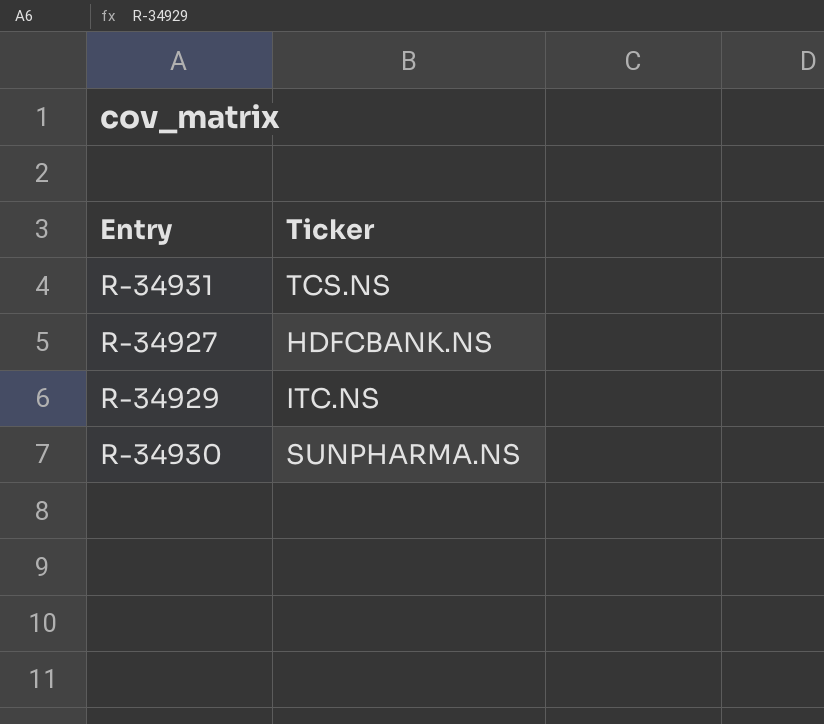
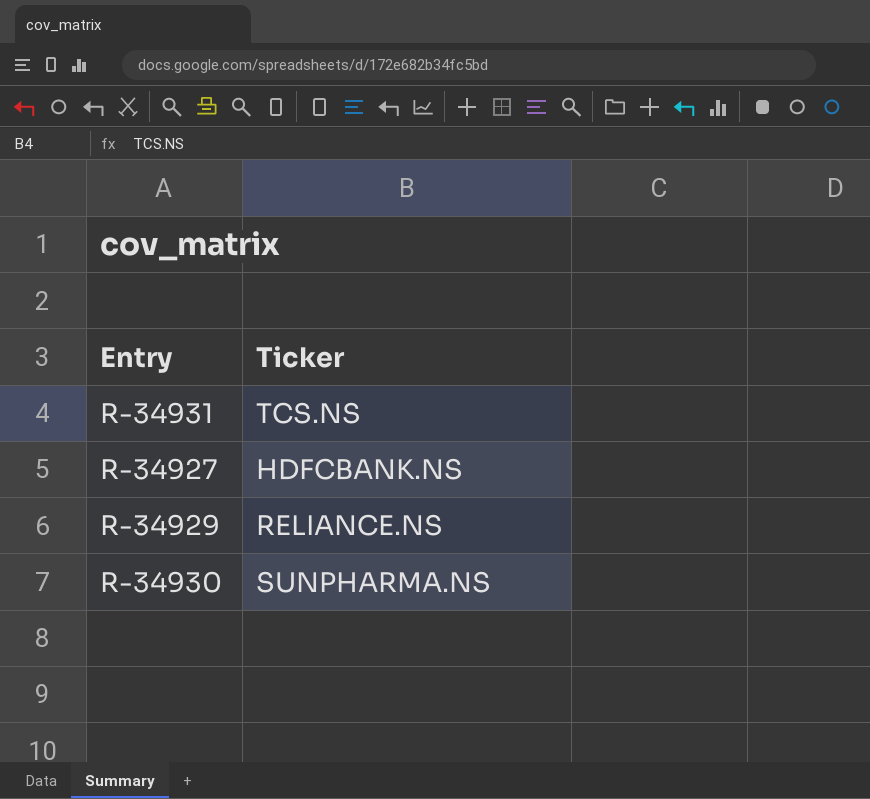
R-34929 | Ticker: ITC.NS -> RELIANCE.NS

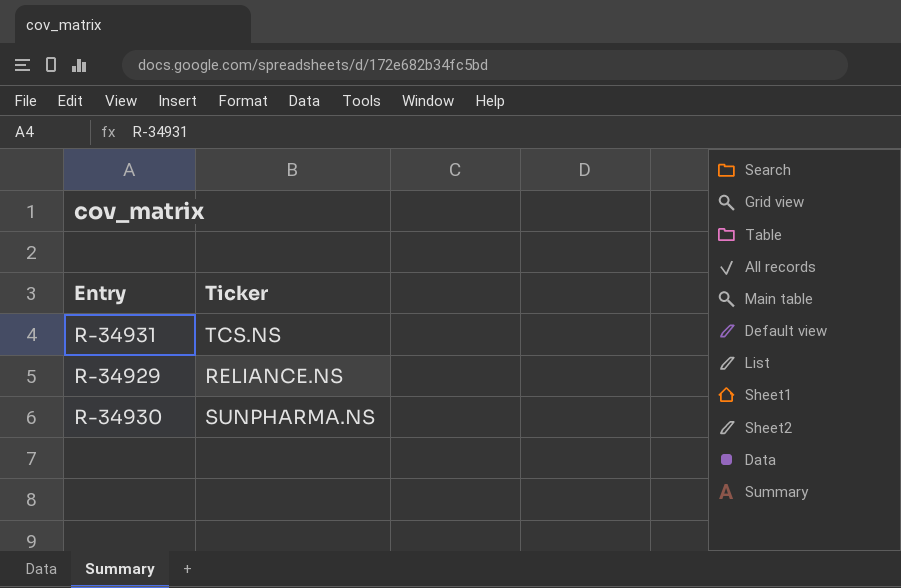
row R-34927: HDFCBANK.NS -> none

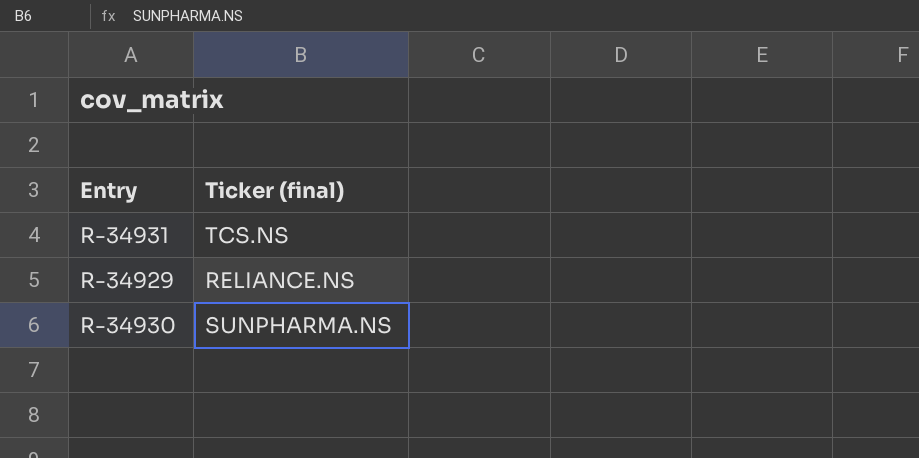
column name: Ticker -> Ticker (final)

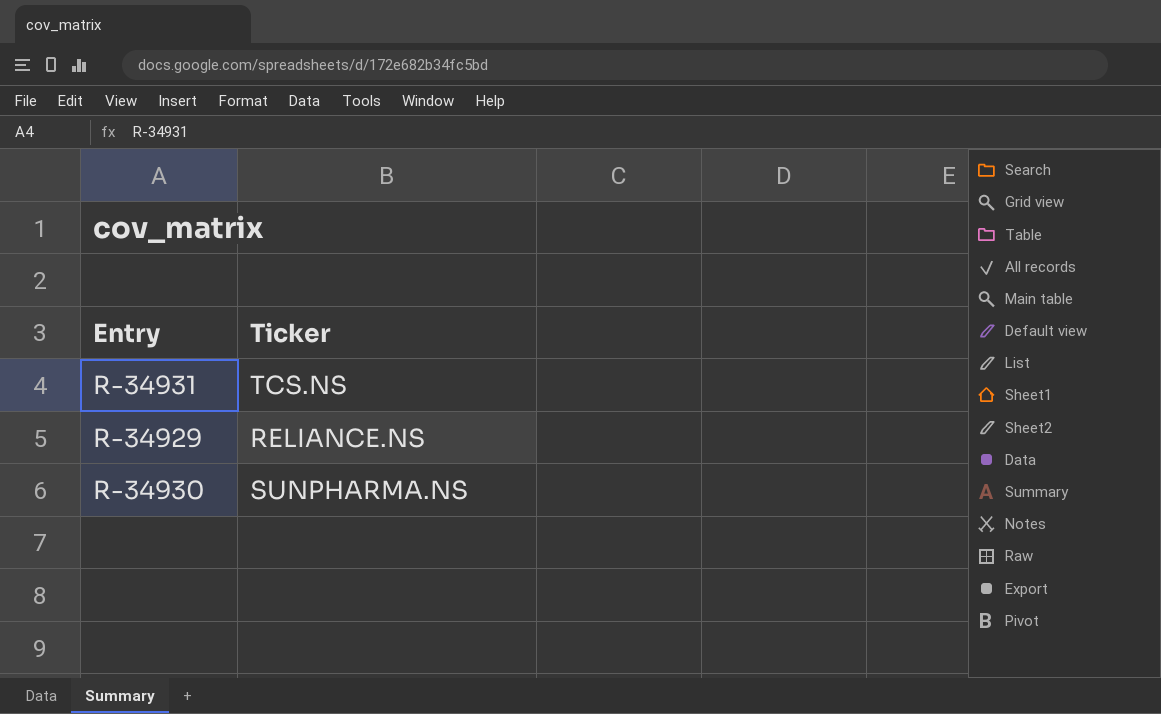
column name: Ticker (final) -> Ticker

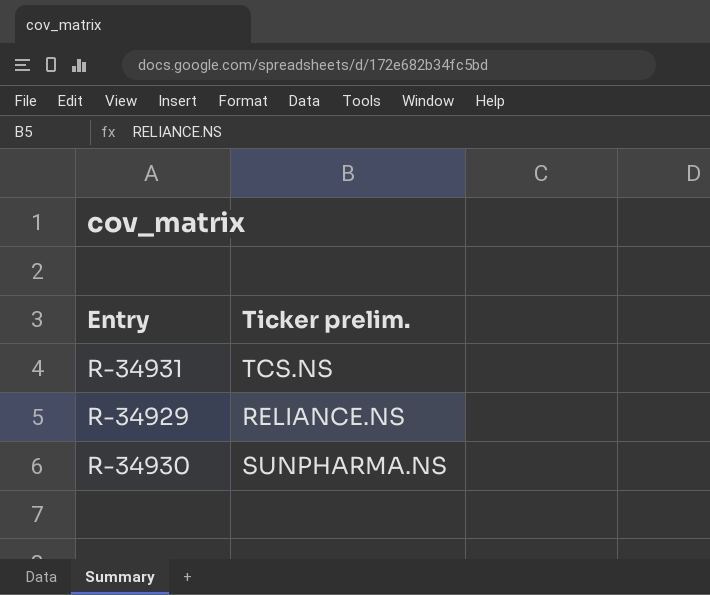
column name: Ticker -> Ticker prelim.

